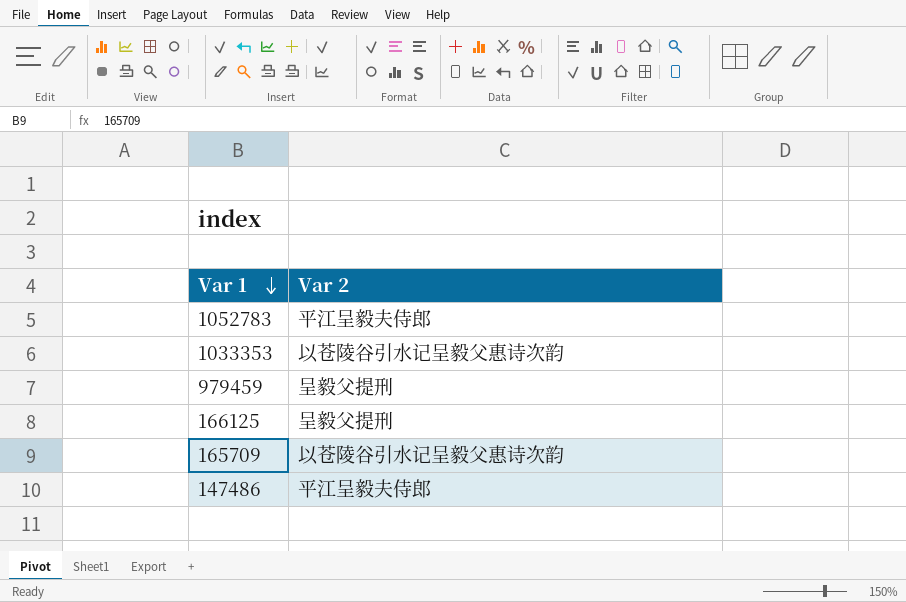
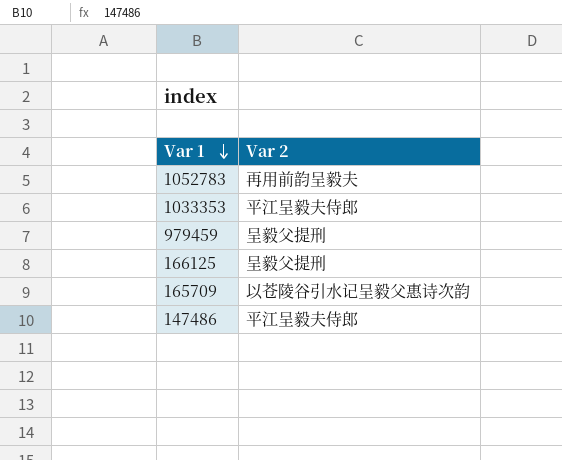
1052783 | Var 2: 平江呈毅夫侍郎 -> 再用前韵呈毅夫
1033353 | Var 2: 以苍陵谷引水记呈毅父惠诗次韵 -> 平江呈毅夫侍郎

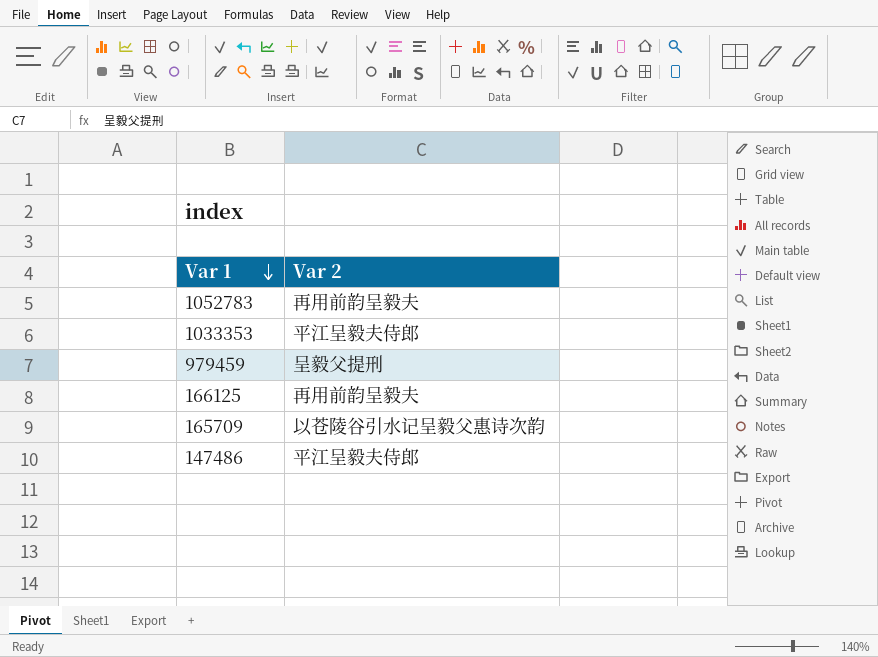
166125 | Var 2: 呈毅父提刑 -> 再用前韵呈毅夫

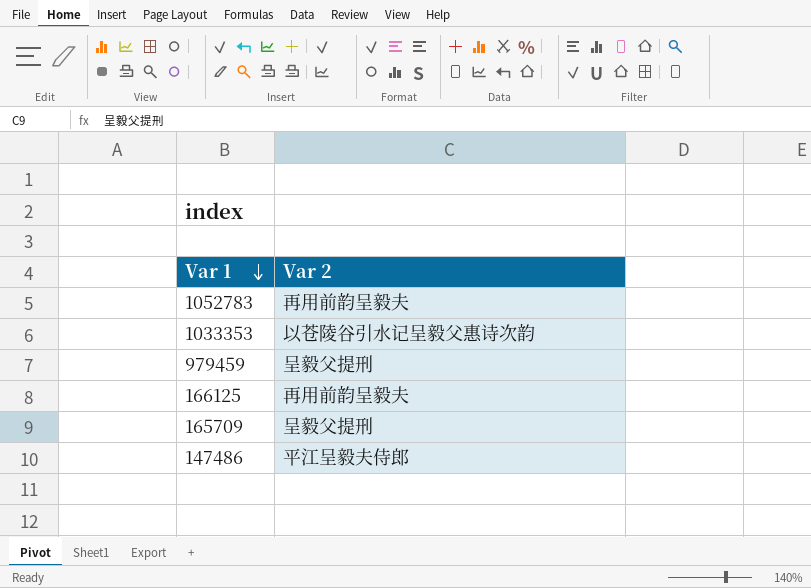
1033353 | Var 2: 平江呈毅夫侍郎 -> 以苍陵谷引水记呈毅父惠诗次韵
165709 | Var 2: 以苍陵谷引水记呈毅父惠诗次韵 -> 呈毅父提刑

